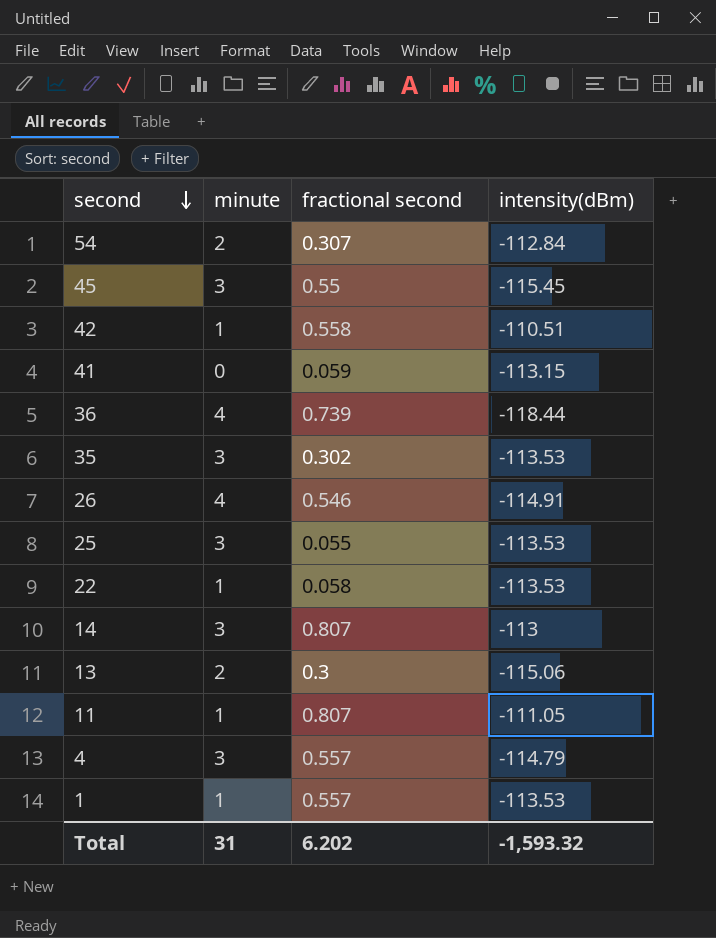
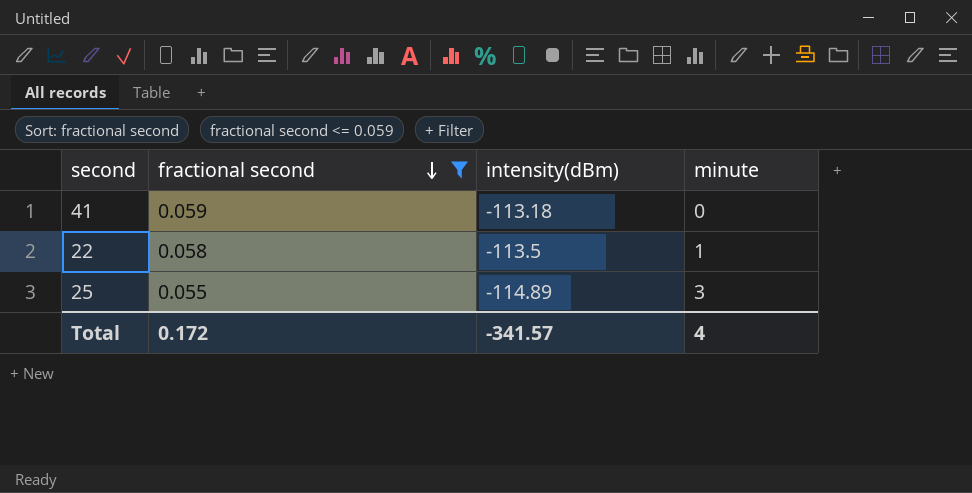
filter: none -> fractional second <= 0.059
row order: second descending -> fractional second descending
column minute | position: 2 -> 4
41 | intensity(dBm): -113.15 -> -113.18
22 | intensity(dBm): -113.53 -> -113.5
25 | intensity(dBm): -113.53 -> -114.89
Total | fractional second: 6.202 -> 0.172
Total | intensity(dBm): -1,593.32 -> -341.57
Total | minute: 31 -> 4

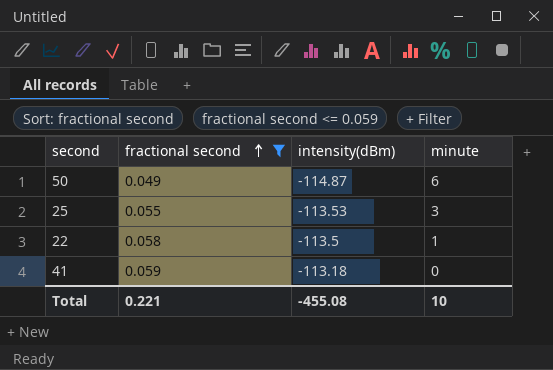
row order: fractional second descending -> fractional second ascending
row 50: none -> 0.049 | -114.87 | 6
25 | intensity(dBm): -114.89 -> -113.53
Total | fractional second: 0.172 -> 0.221
Total | intensity(dBm): -341.57 -> -455.08
Total | minute: 4 -> 10

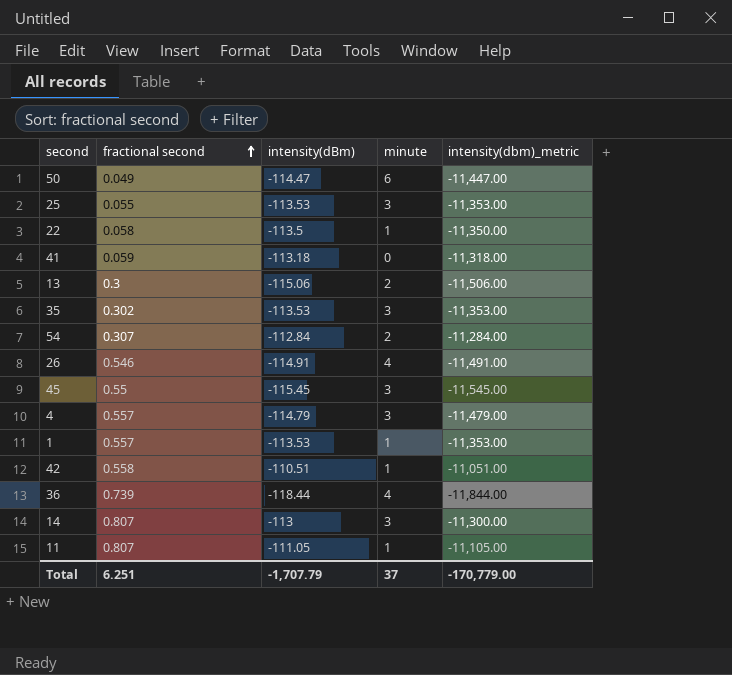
filter: fractional second <= 0.059 -> none
column intensity(dbm)_metric | formula: none -> [intensity(dBm)] * 100
50 | intensity(dBm): -114.87 -> -114.47
Total | fractional second: 0.221 -> 6.251
Total | intensity(dBm): -455.08 -> -1,707.79
Total | minute: 10 -> 37

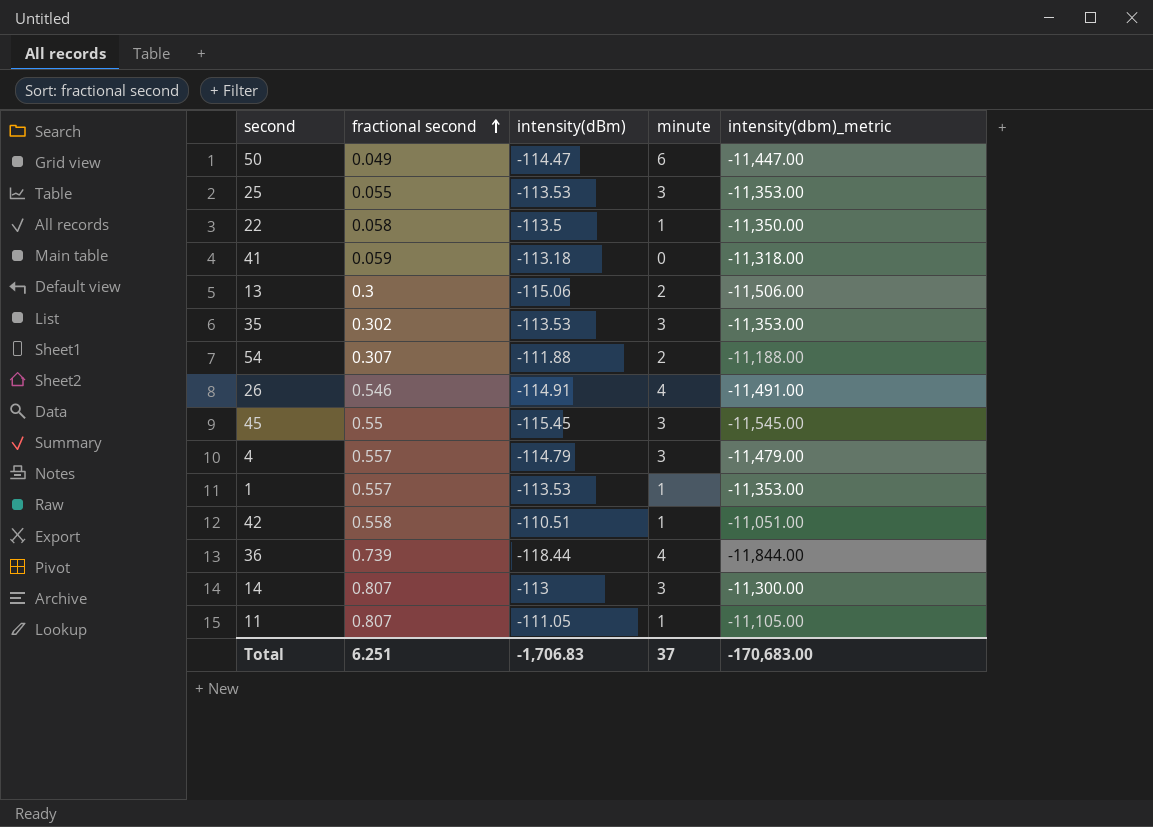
54 | intensity(dBm): -112.84 -> -111.88
54 | intensity(dbm)_metric: -11,284.00 -> -11,188.00
Total | intensity(dBm): -1,707.79 -> -1,706.83
Total | intensity(dbm)_metric: -170,779.00 -> -170,683.00

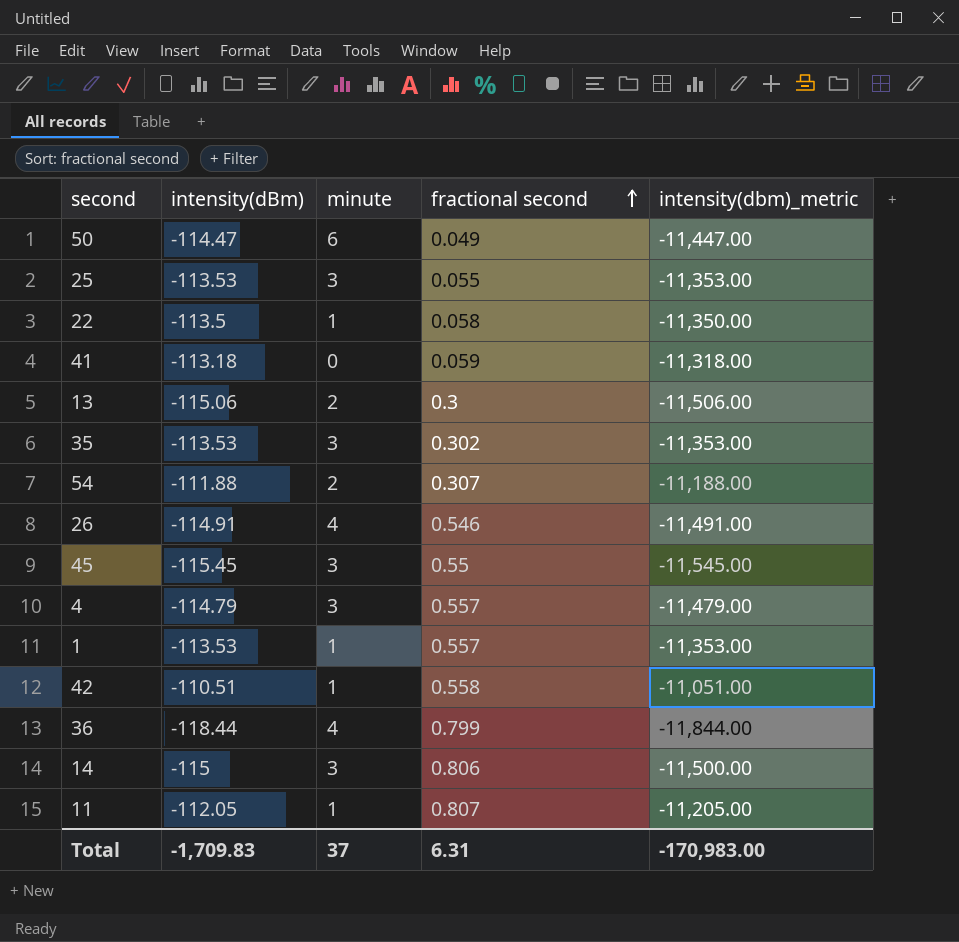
column fractional second | position: 2 -> 4
36 | fractional second: 0.739 -> 0.799
14 | intensity(dBm): -113 -> -115
14 | fractional second: 0.807 -> 0.806
14 | intensity(dbm)_metric: -11,300.00 -> -11,500.00
11 | intensity(dBm): -111.05 -> -112.05
11 | intensity(dbm)_metric: -11,105.00 -> -11,205.00
Total | intensity(dBm): -1,706.83 -> -1,709.83
Total | fractional second: 6.251 -> 6.31
Total | intensity(dbm)_metric: -170,683.00 -> -170,983.00

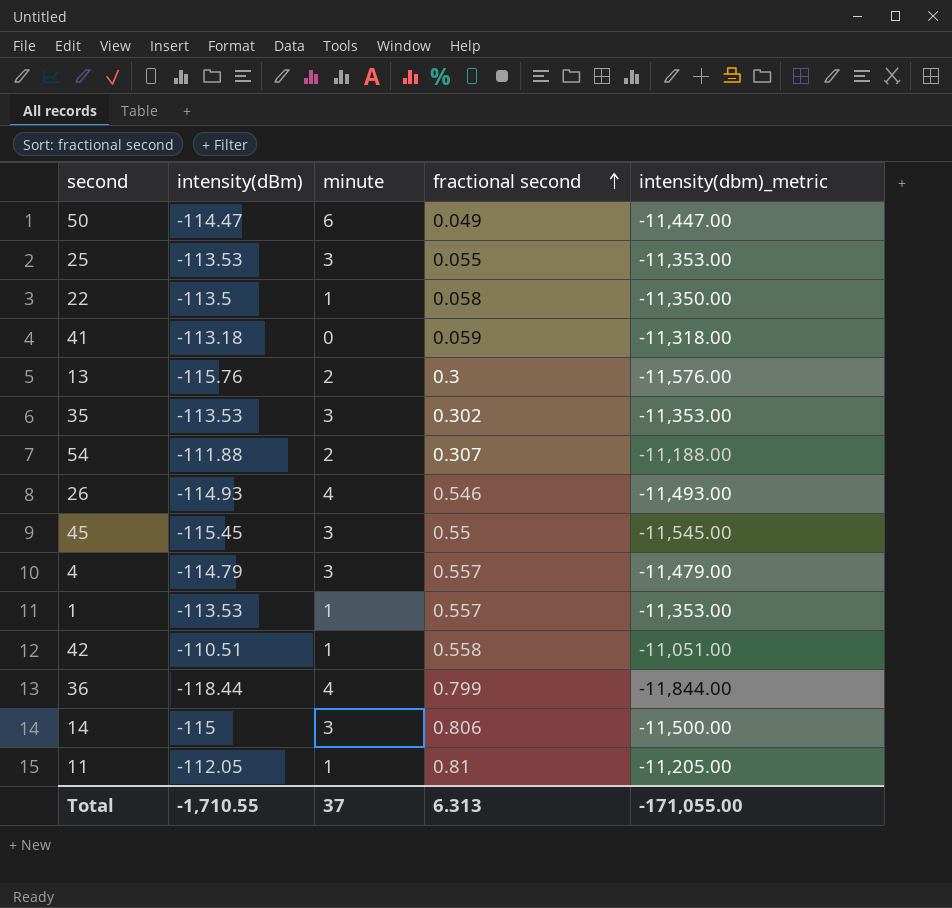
13 | intensity(dBm): -115.06 -> -115.76
13 | intensity(dbm)_metric: -11,506.00 -> -11,576.00
26 | intensity(dBm): -114.91 -> -114.93
26 | intensity(dbm)_metric: -11,491.00 -> -11,493.00
11 | fractional second: 0.807 -> 0.81
Total | intensity(dBm): -1,709.83 -> -1,710.55
Total | fractional second: 6.31 -> 6.313
Total | intensity(dbm)_metric: -170,983.00 -> -171,055.00

